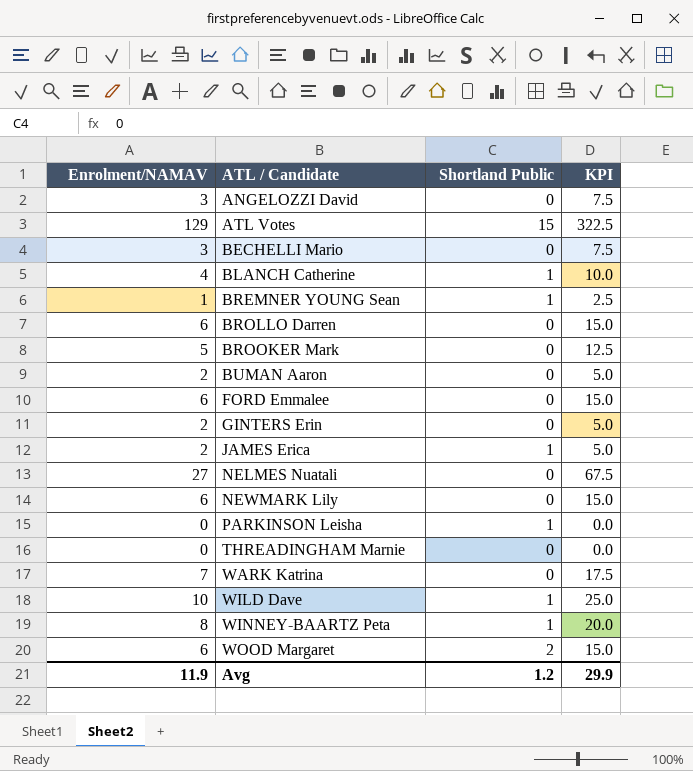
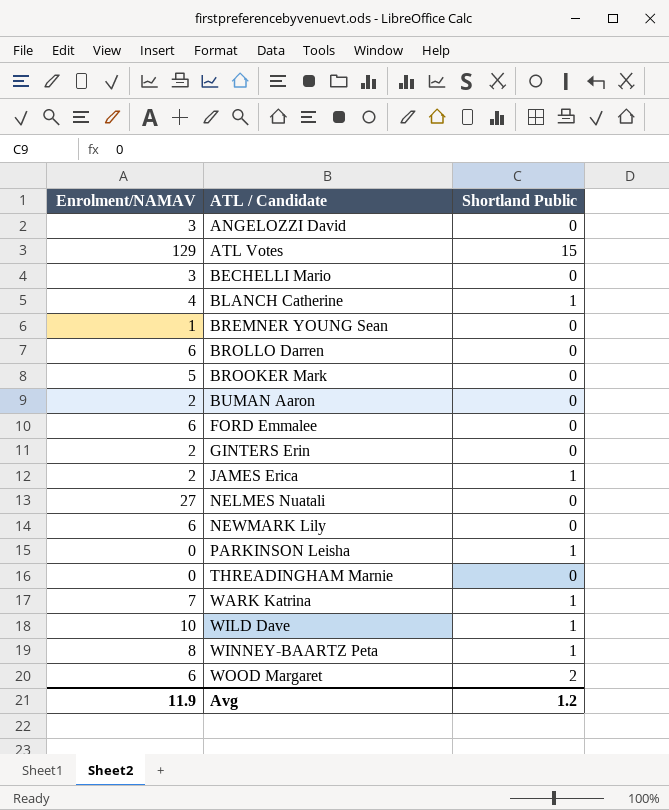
column KPI | formula: [Enrolment/NAMAV] * 2.5 -> none
BREMNER YOUNG Sean | Shortland Public: 1 -> 0
WARK Katrina | Shortland Public: 0 -> 1

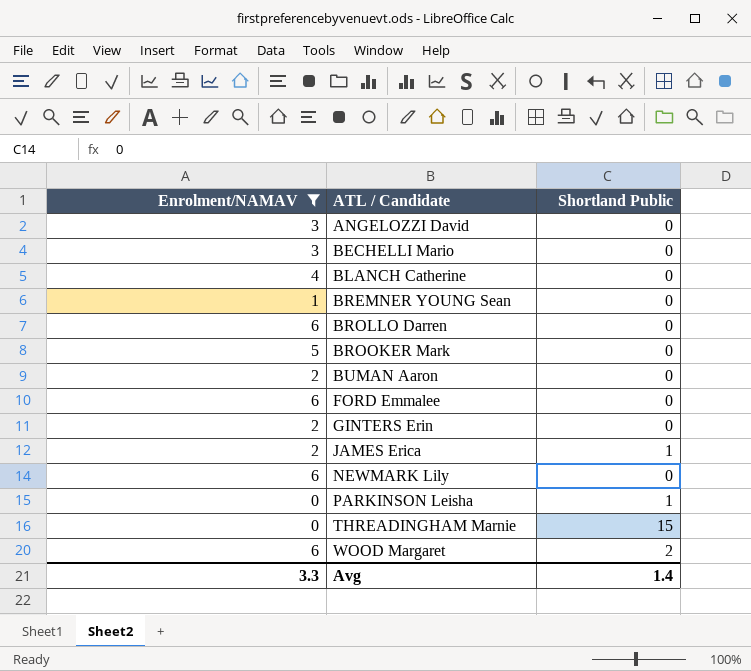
filter: none -> Enrolment/NAMAV <= 6
BLANCH Catherine | Shortland Public: 1 -> 0
THREADINGHAM Marnie | Shortland Public: 0 -> 15
Avg | Enrolment/NAMAV: 11.9 -> 3.3
Avg | Shortland Public: 1.2 -> 1.4

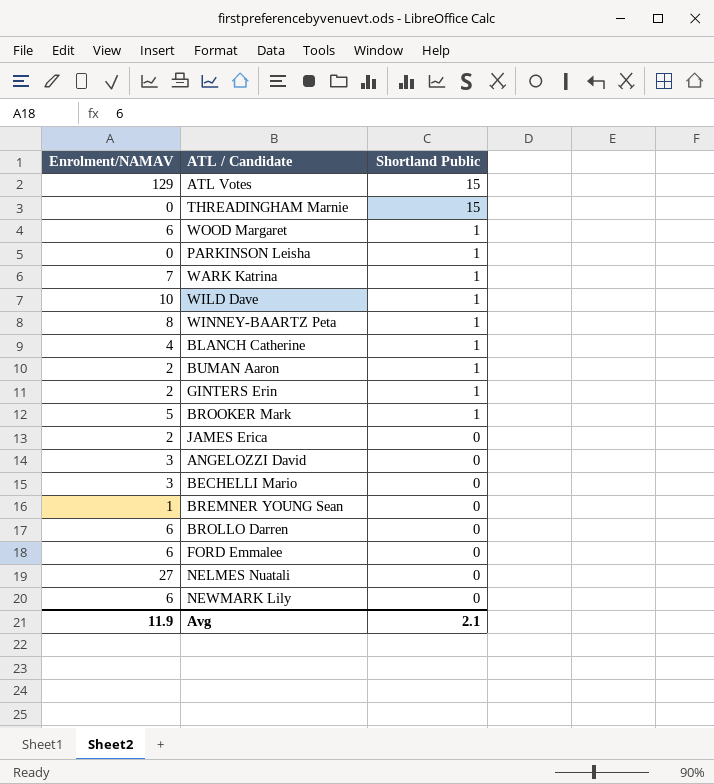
filter: Enrolment/NAMAV <= 6 -> none
row order: ATL / Candidate ascending -> Shortland Public descending
WOOD Margaret | Shortland Public: 2 -> 1
BLANCH Catherine | Shortland Public: 0 -> 1
BUMAN Aaron | Shortland Public: 0 -> 1
GINTERS Erin | Shortland Public: 0 -> 1
BROOKER Mark | Shortland Public: 0 -> 1
JAMES Erica | Shortland Public: 1 -> 0
Avg | Enrolment/NAMAV: 3.3 -> 11.9
Avg | Shortland Public: 1.4 -> 2.1

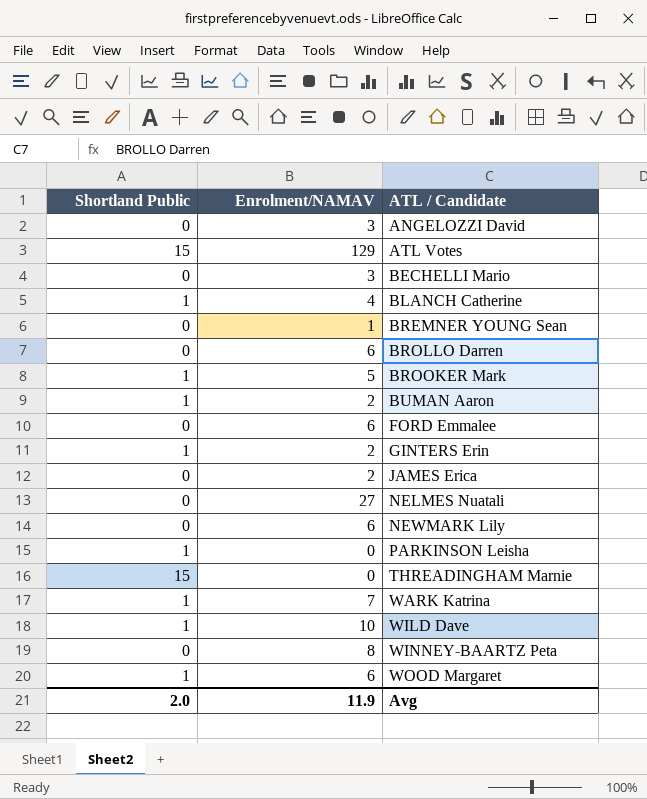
row order: Shortland Public descending -> ATL / Candidate ascending
column Shortland Public | position: 3 -> 1
WINNEY-BAARTZ Peta | Shortland Public: 1 -> 0
Avg | Shortland Public: 2.1 -> 2.0

